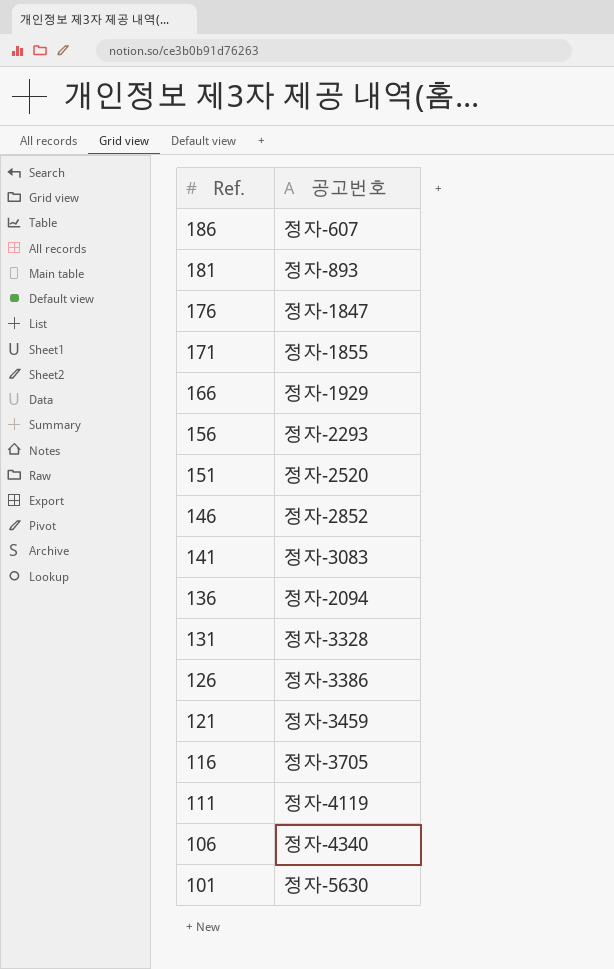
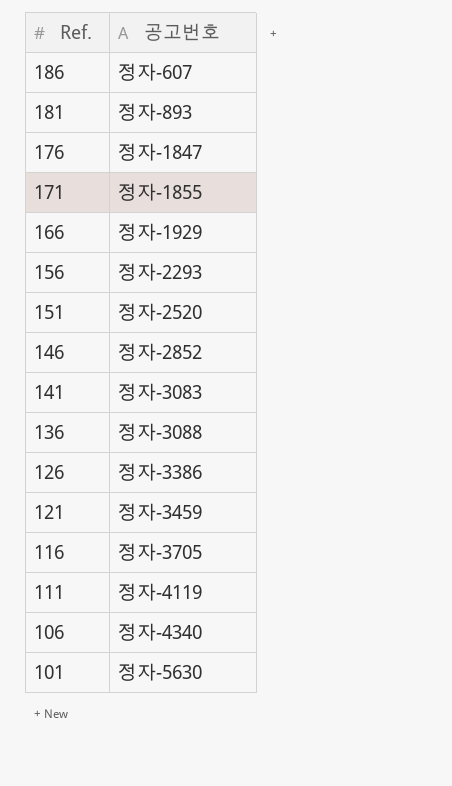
row 131: 정자-3328 -> none
136 | 공고번호: 정자-2094 -> 정자-3088

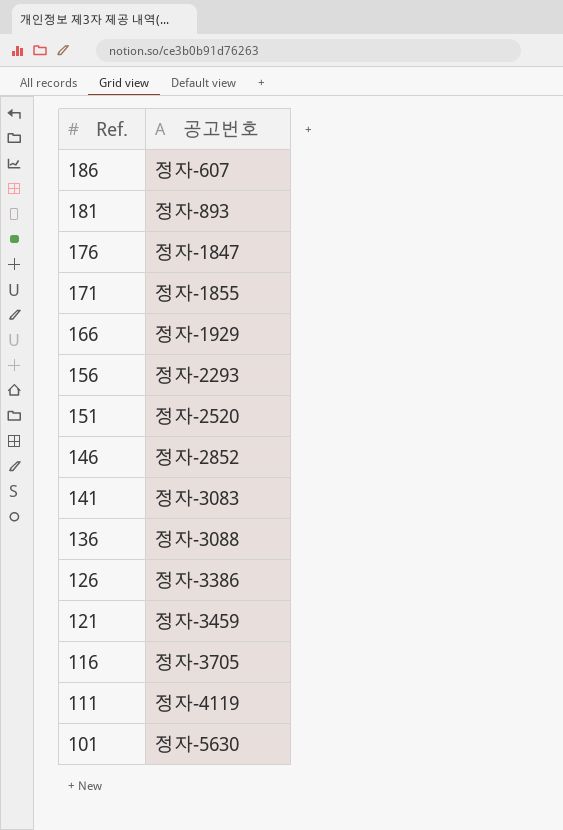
row 106: 정자-4340 -> none

